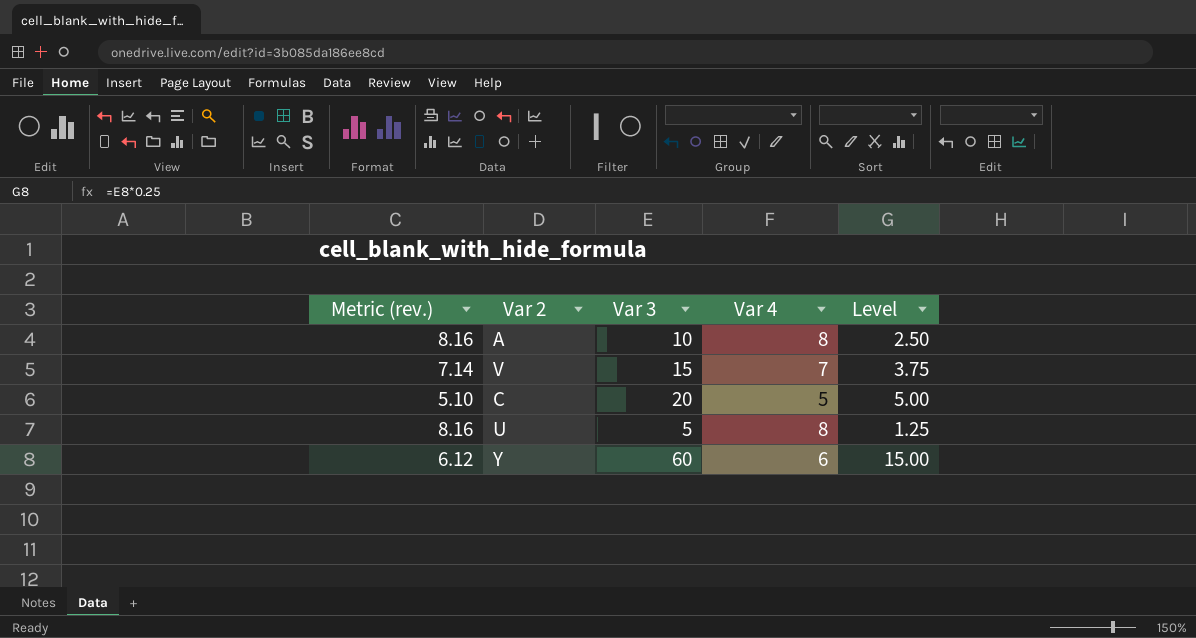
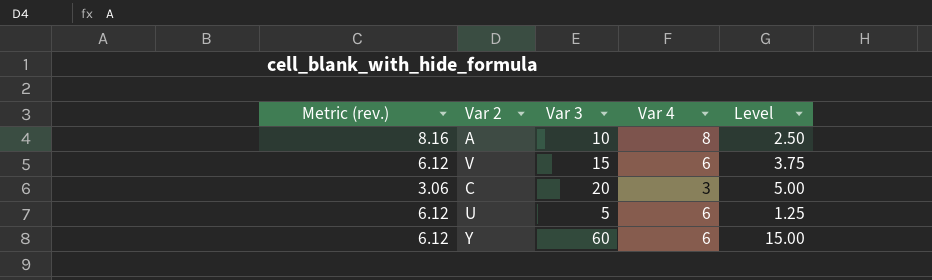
V | Metric (rev.): 7.14 -> 6.12
V | Var 4: 7 -> 6
C | Metric (rev.): 5.10 -> 3.06
C | Var 4: 5 -> 3
U | Metric (rev.): 8.16 -> 6.12
U | Var 4: 8 -> 6

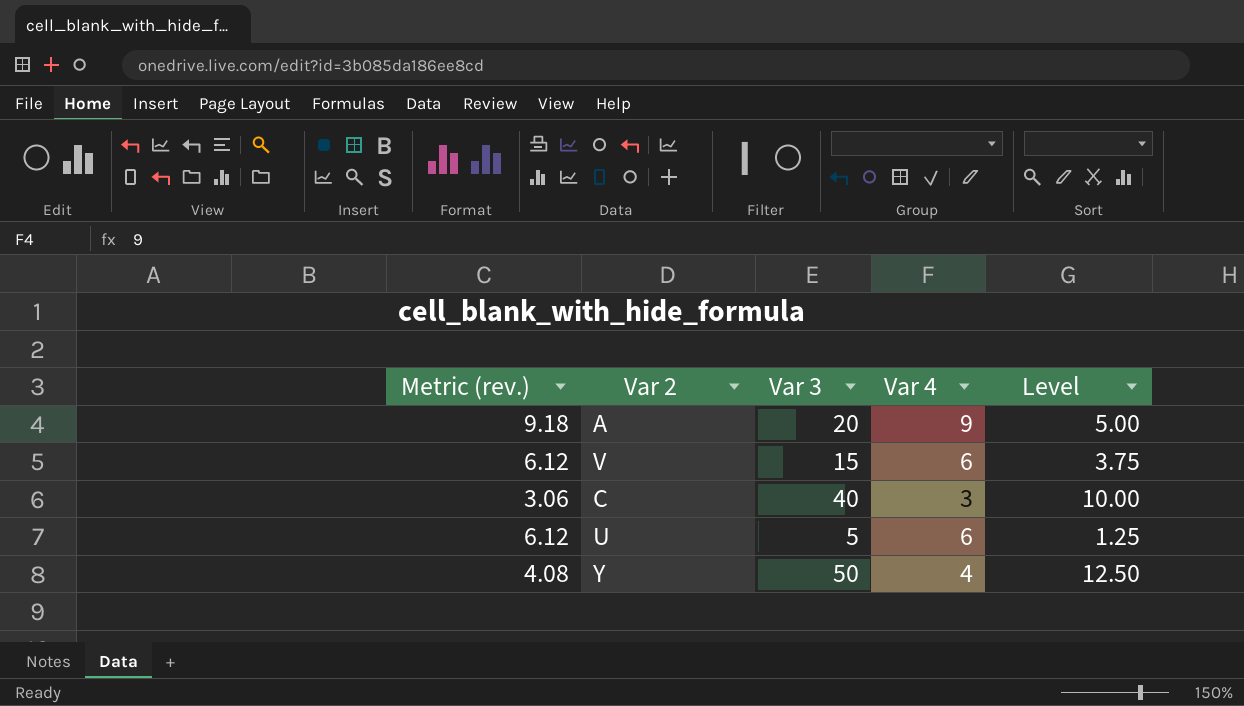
A | Metric (rev.): 8.16 -> 9.18
A | Var 3: 10 -> 20
A | Var 4: 8 -> 9
A | Level: 2.50 -> 5.00
C | Var 3: 20 -> 40
C | Level: 5.00 -> 10.00
Y | Metric (rev.): 6.12 -> 4.08
Y | Var 3: 60 -> 50
Y | Var 4: 6 -> 4
Y | Level: 15.00 -> 12.50

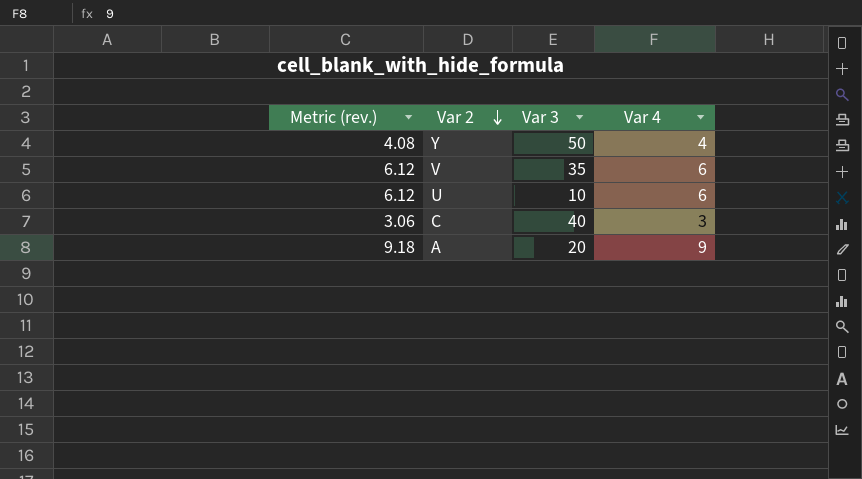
row order: none -> Var 2 descending
column Level | formula: [Var 3] * 0.25 -> none
V | Var 3: 15 -> 35
U | Var 3: 5 -> 10

